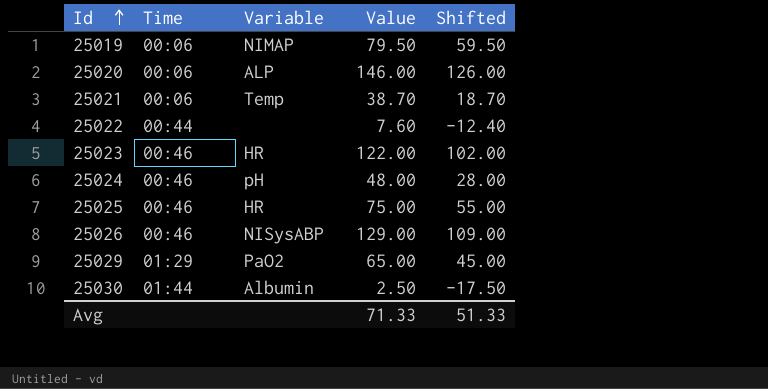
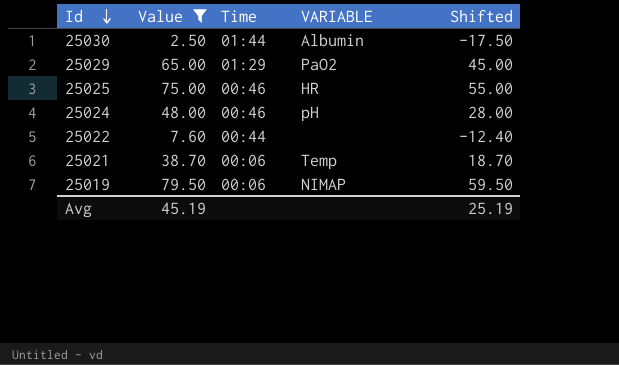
filter: none -> Value <= 79.50
row order: Id ascending -> Id descending
column Value | position: 4 -> 2
column name: Variable -> VARIABLE
Avg | Value: 71.33 -> 45.19
Avg | Shifted: 51.33 -> 25.19

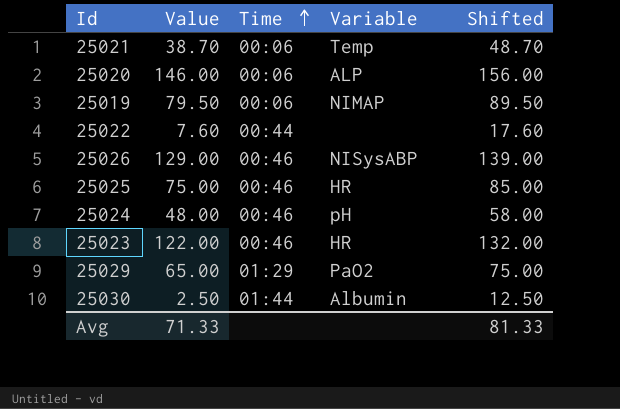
filter: Value <= 79.50 -> none
row order: Id descending -> Time ascending
column name: VARIABLE -> Variable
column Shifted | formula: [Value] - 20 -> [Value] + 10
Avg | Value: 45.19 -> 71.33
Avg | Shifted: 25.19 -> 81.33

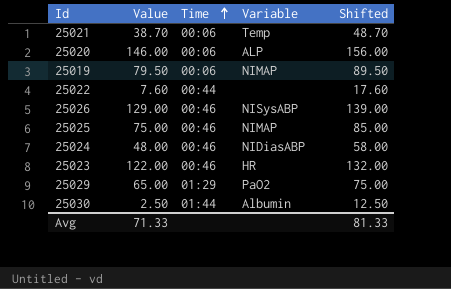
25025 | Variable: HR -> NIMAP
25024 | Variable: pH -> NIDiasABP

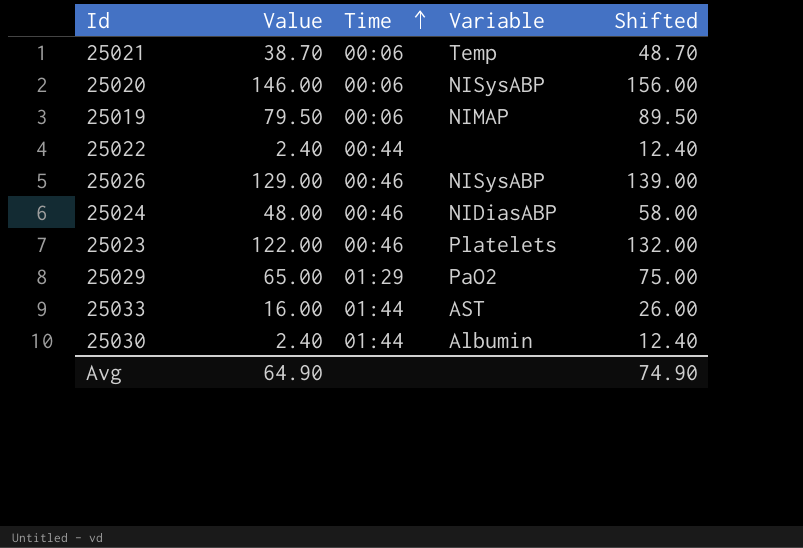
row 25025: 75.00 | 00:46 | NIMAP | 85.00 -> none
25020 | Variable: ALP -> NISysABP
25022 | Value: 7.60 -> 2.40
25022 | Shifted: 17.60 -> 12.40
25023 | Variable: HR -> Platelets
row 25033: none -> 16.00 | 01:44 | AST | 26.00
25030 | Value: 2.50 -> 2.40
25030 | Shifted: 12.50 -> 12.40
Avg | Value: 71.33 -> 64.90
Avg | Shifted: 81.33 -> 74.90

